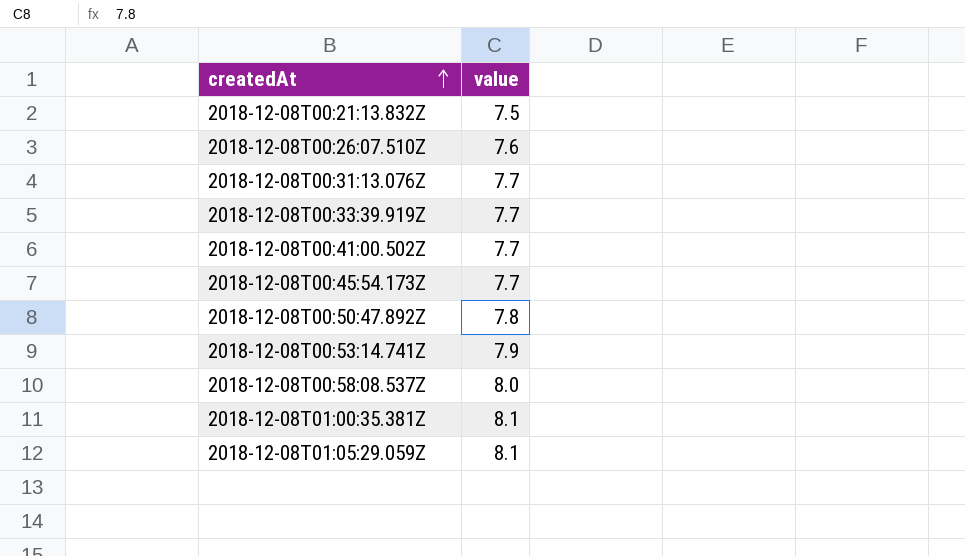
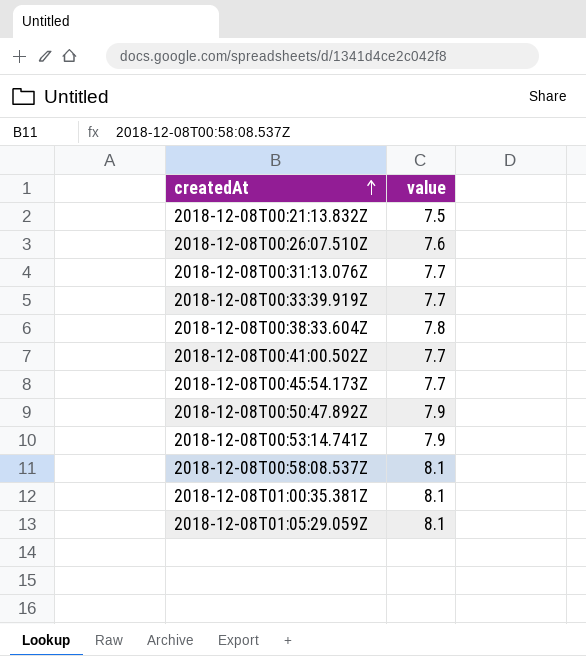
row 2018-12-08T00:38:33.604Z: none -> 7.8
2018-12-08T00:50:47.892Z | value: 7.8 -> 7.9
2018-12-08T00:58:08.537Z | value: 8.0 -> 8.1

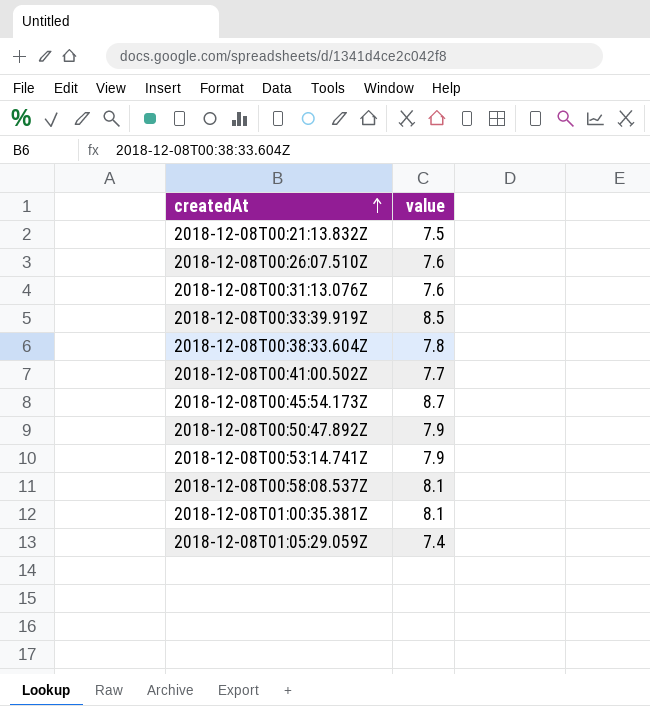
2018-12-08T00:31:13.076Z | value: 7.7 -> 7.6
2018-12-08T00:33:39.919Z | value: 7.7 -> 8.5
2018-12-08T00:45:54.173Z | value: 7.7 -> 8.7
2018-12-08T01:05:29.059Z | value: 8.1 -> 7.4

